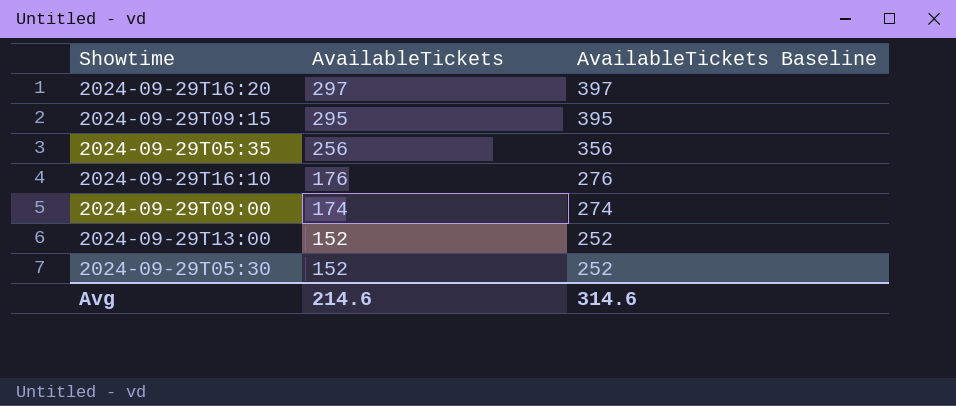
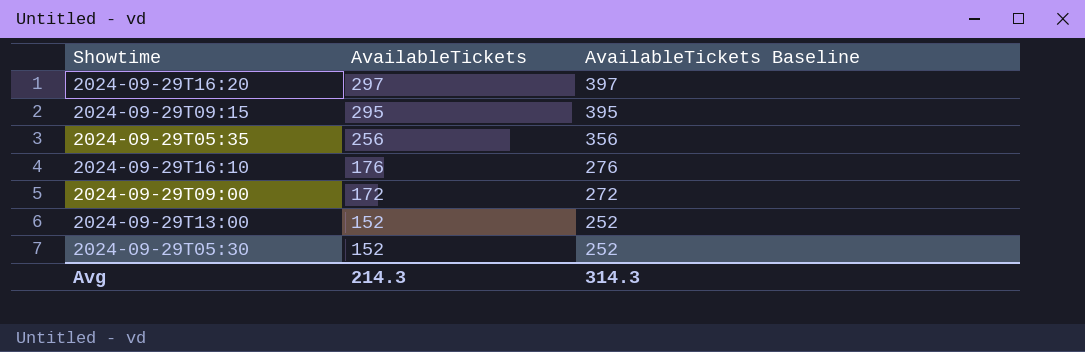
2024-09-29T09:00 | AvailableTickets: 174 -> 172
2024-09-29T09:00 | AvailableTickets Baseline: 274 -> 272
Avg | AvailableTickets: 214.6 -> 214.3
Avg | AvailableTickets Baseline: 314.6 -> 314.3

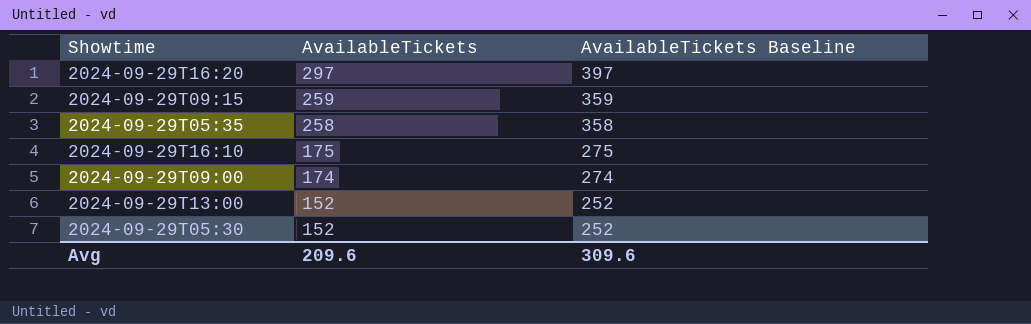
2024-09-29T09:15 | AvailableTickets: 295 -> 259
2024-09-29T09:15 | AvailableTickets Baseline: 395 -> 359
2024-09-29T05:35 | AvailableTickets: 256 -> 258
2024-09-29T05:35 | AvailableTickets Baseline: 356 -> 358
2024-09-29T16:10 | AvailableTickets: 176 -> 175
2024-09-29T16:10 | AvailableTickets Baseline: 276 -> 275
2024-09-29T09:00 | AvailableTickets: 172 -> 174
2024-09-29T09:00 | AvailableTickets Baseline: 272 -> 274
Avg | AvailableTickets: 214.3 -> 209.6
Avg | AvailableTickets Baseline: 314.3 -> 309.6

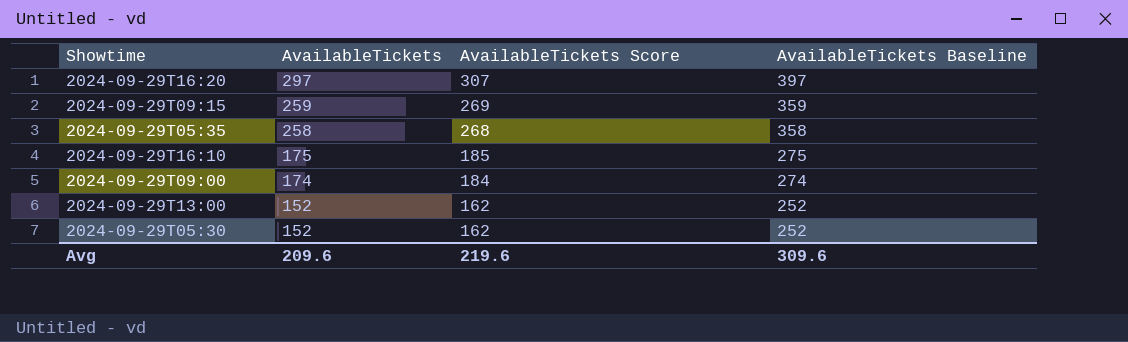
column AvailableTickets Score | formula: none -> [AvailableTickets] + 10

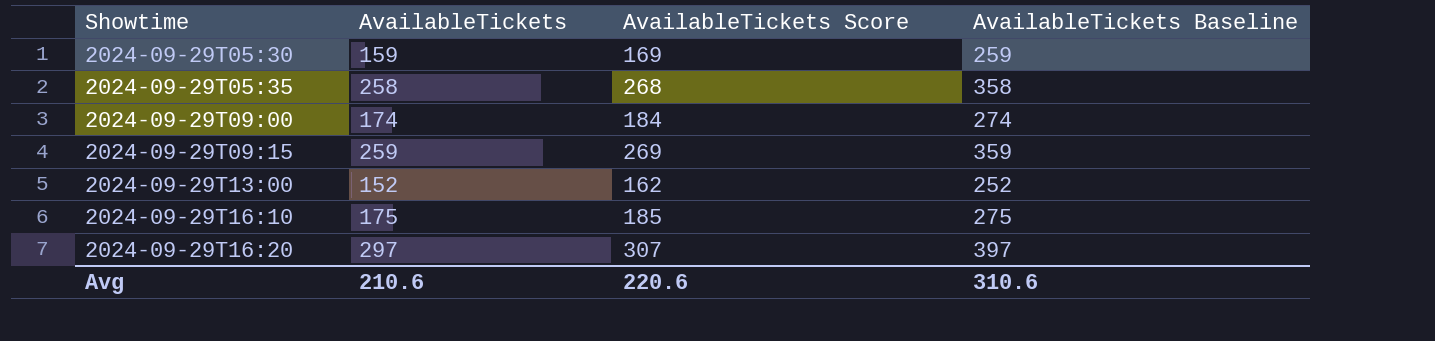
row order: AvailableTickets descending -> Showtime ascending
2024-09-29T05:30 | AvailableTickets: 152 -> 159
2024-09-29T05:30 | AvailableTickets Score: 162 -> 169
2024-09-29T05:30 | AvailableTickets Baseline: 252 -> 259
Avg | AvailableTickets: 209.6 -> 210.6
Avg | AvailableTickets Score: 219.6 -> 220.6
Avg | AvailableTickets Baseline: 309.6 -> 310.6

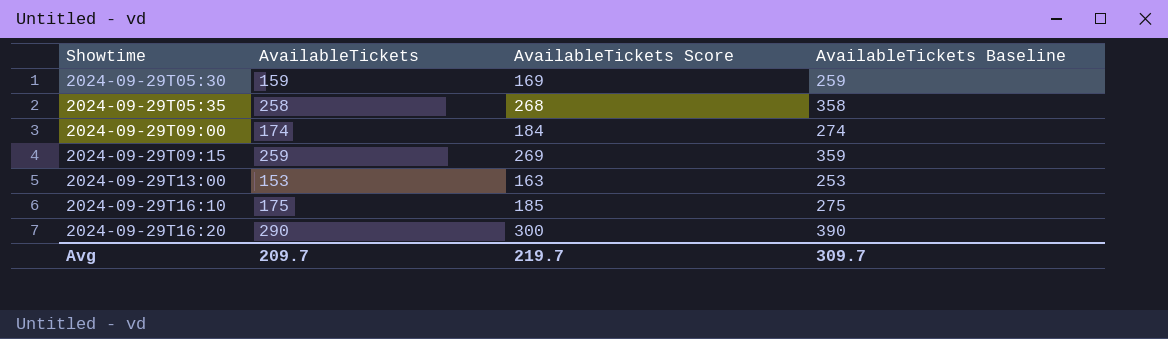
2024-09-29T13:00 | AvailableTickets: 152 -> 153
2024-09-29T13:00 | AvailableTickets Score: 162 -> 163
2024-09-29T13:00 | AvailableTickets Baseline: 252 -> 253
2024-09-29T16:20 | AvailableTickets: 297 -> 290
2024-09-29T16:20 | AvailableTickets Score: 307 -> 300
2024-09-29T16:20 | AvailableTickets Baseline: 397 -> 390
Avg | AvailableTickets: 210.6 -> 209.7
Avg | AvailableTickets Score: 220.6 -> 219.7
Avg | AvailableTickets Baseline: 310.6 -> 309.7

